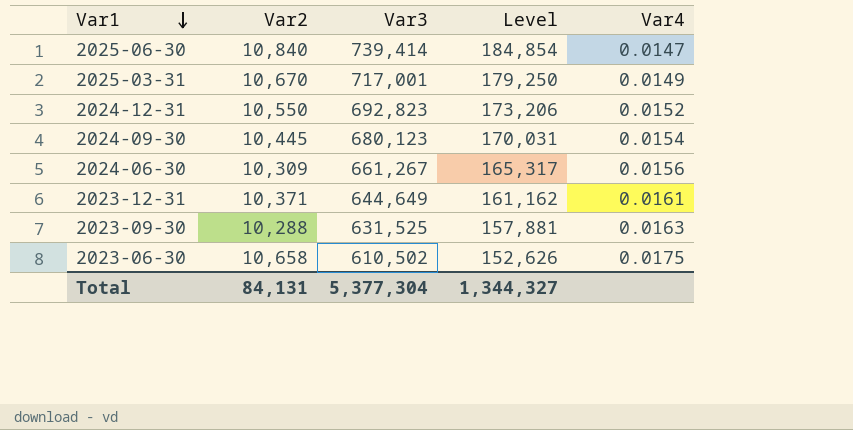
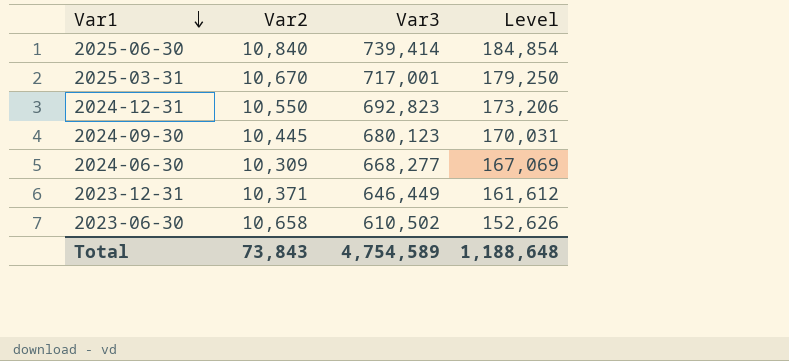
column Var4 | formula: [Var2] / [Var3] -> none
row 2023-09-30: 10,288 | 631,525 | 157,881 | 0.0163 -> none
2024-06-30 | Var3: 661,267 -> 668,277
2024-06-30 | Level: 165,317 -> 167,069
2023-12-31 | Var3: 644,649 -> 646,449
2023-12-31 | Level: 161,162 -> 161,612
Total | Var2: 84,131 -> 73,843
Total | Var3: 5,377,304 -> 4,754,589
Total | Level: 1,344,327 -> 1,188,648

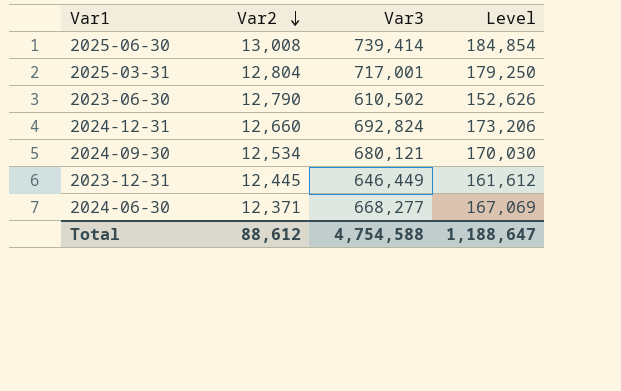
row order: Var1 descending -> Var2 descending
2025-06-30 | Var2: 10,840 -> 13,008
2025-03-31 | Var2: 10,670 -> 12,804
2023-06-30 | Var2: 10,658 -> 12,790
2024-12-31 | Var2: 10,550 -> 12,660
2024-12-31 | Var3: 692,823 -> 692,824
2024-09-30 | Var2: 10,445 -> 12,534
2024-09-30 | Var3: 680,123 -> 680,121
2024-09-30 | Level: 170,031 -> 170,030
2023-12-31 | Var2: 10,371 -> 12,445
2024-06-30 | Var2: 10,309 -> 12,371
Total | Var2: 73,843 -> 88,612
Total | Var3: 4,754,589 -> 4,754,588
Total | Level: 1,188,648 -> 1,188,647

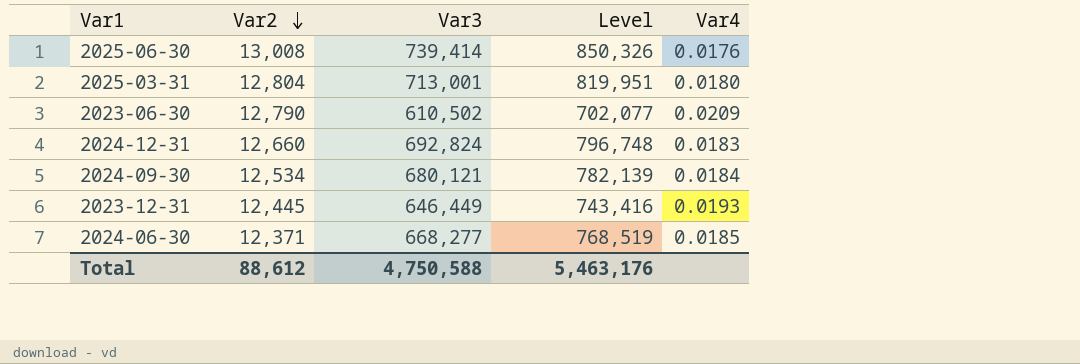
column Level | formula: [Var3] * 0.25 -> [Var3] * 1.15
column Var4 | formula: none -> [Var2] / [Var3]
2025-03-31 | Var3: 717,001 -> 713,001
Total | Var3: 4,754,588 -> 4,750,588
Total | Level: 1,188,647 -> 5,463,176

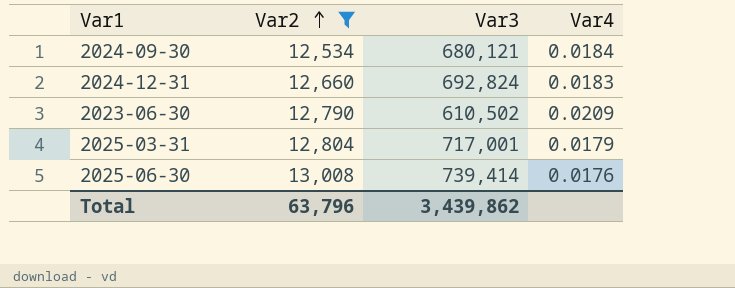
filter: none -> Var2 >= 12,534
row order: Var2 descending -> Var2 ascending
column Level | formula: [Var3] * 1.15 -> none
2025-03-31 | Var3: 713,001 -> 717,001
2025-03-31 | Var4: 0.0180 -> 0.0179
Total | Var2: 88,612 -> 63,796
Total | Var3: 4,750,588 -> 3,439,862

